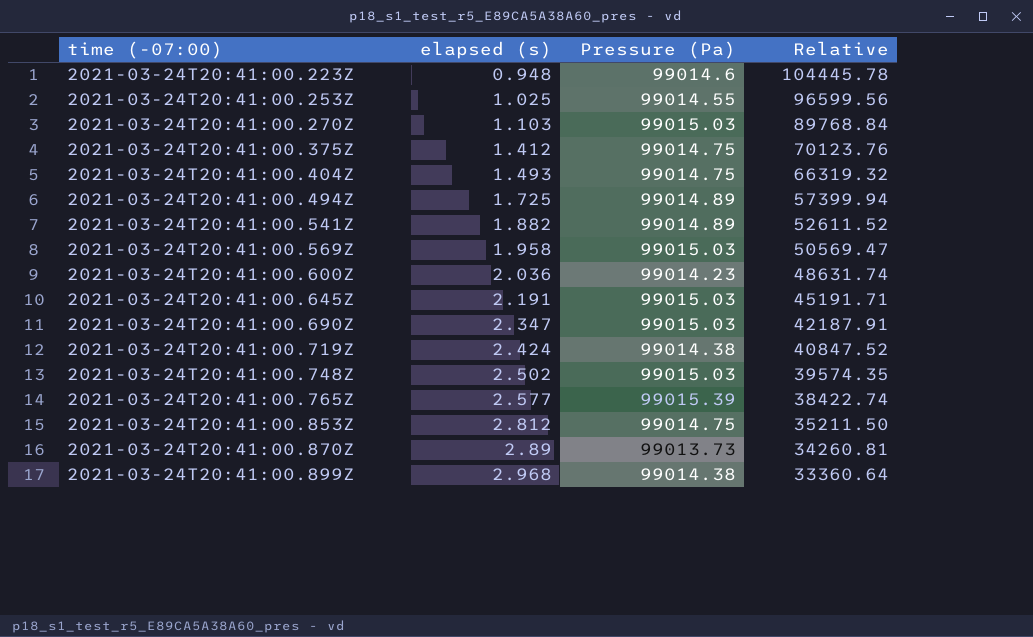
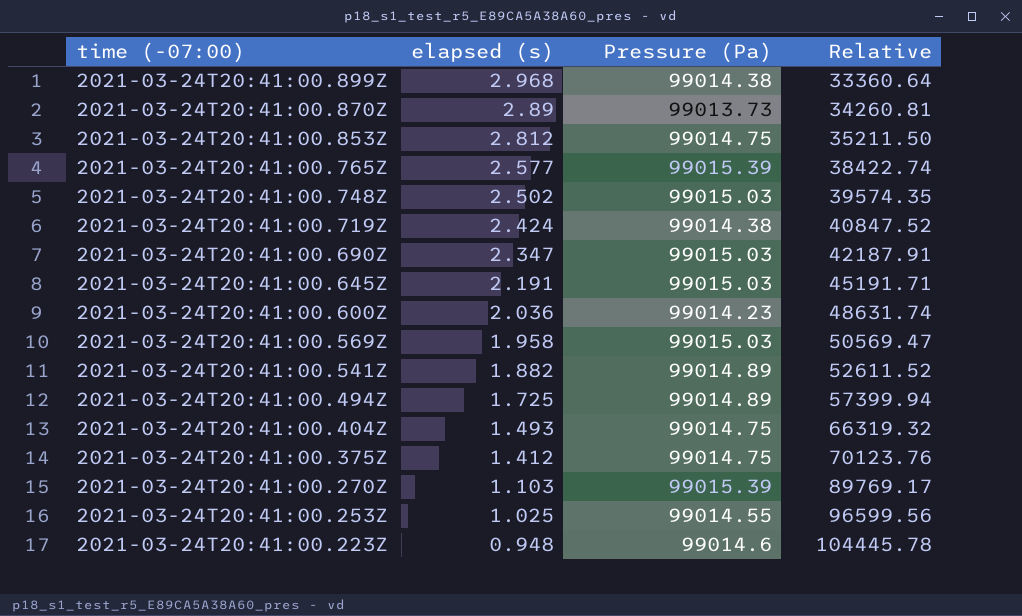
row order: time (-07:00) ascending -> time (-07:00) descending
2021-03-24T20:41:00.270Z | Pressure (Pa): 99015.03 -> 99015.39
2021-03-24T20:41:00.270Z | Relative: 89768.84 -> 89769.17

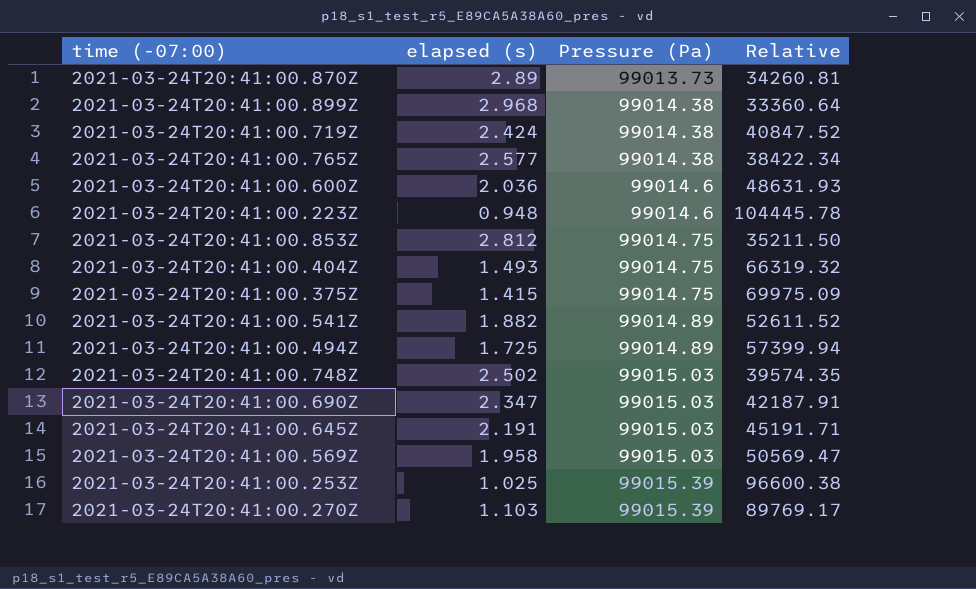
row order: time (-07:00) descending -> Pressure (Pa) ascending
2021-03-24T20:41:00.765Z | Pressure (Pa): 99015.39 -> 99014.38
2021-03-24T20:41:00.765Z | Relative: 38422.74 -> 38422.34
2021-03-24T20:41:00.600Z | Pressure (Pa): 99014.23 -> 99014.6
2021-03-24T20:41:00.600Z | Relative: 48631.74 -> 48631.93
2021-03-24T20:41:00.375Z | elapsed (s): 1.412 -> 1.415
2021-03-24T20:41:00.375Z | Relative: 70123.76 -> 69975.09
2021-03-24T20:41:00.253Z | Pressure (Pa): 99014.55 -> 99015.39
2021-03-24T20:41:00.253Z | Relative: 96599.56 -> 96600.38

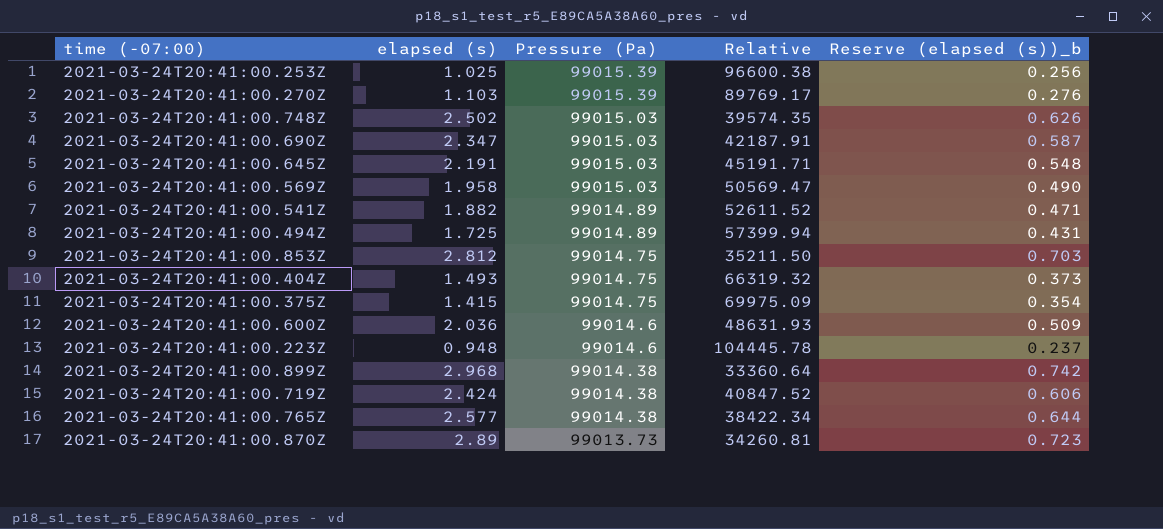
row order: Pressure (Pa) ascending -> Pressure (Pa) descending
column Reserve (elapsed (s))_b | formula: none -> [elapsed (s)] * 0.25

